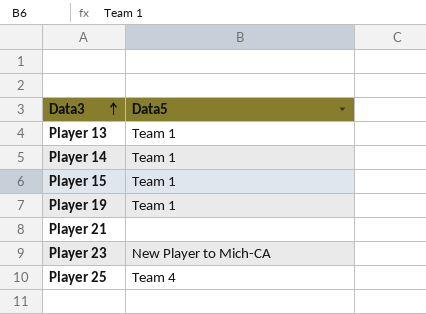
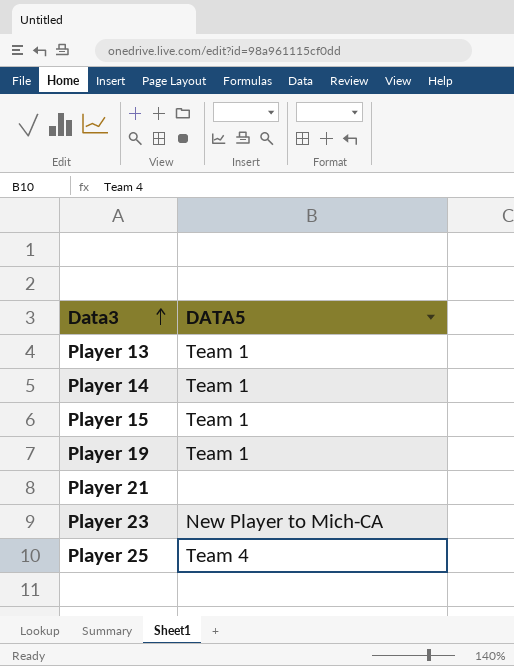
column name: Data5 -> DATA5

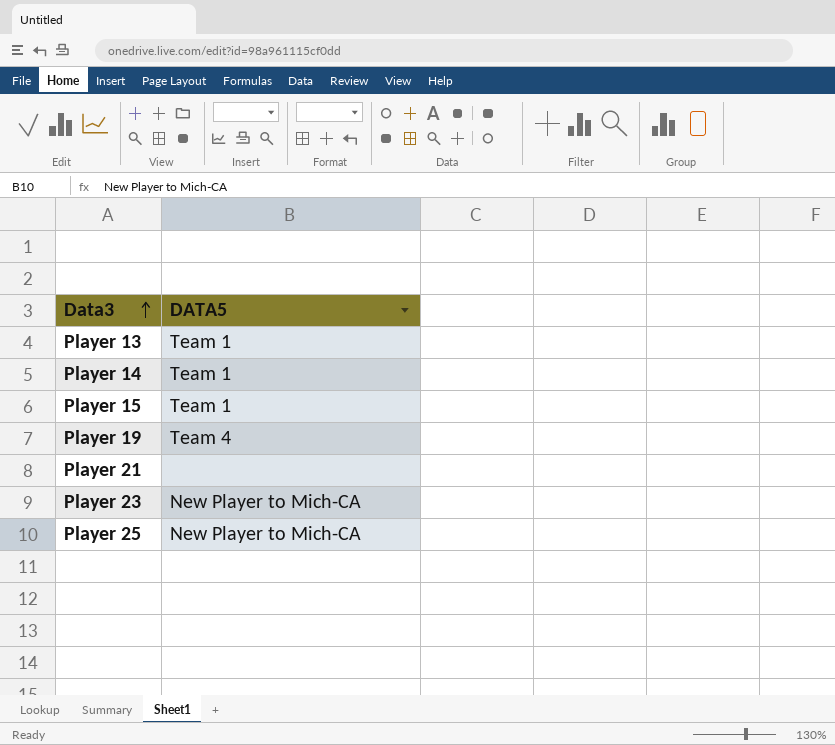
Player 19 | DATA5: Team 1 -> Team 4
Player 25 | DATA5: Team 4 -> New Player to Mich-CA

